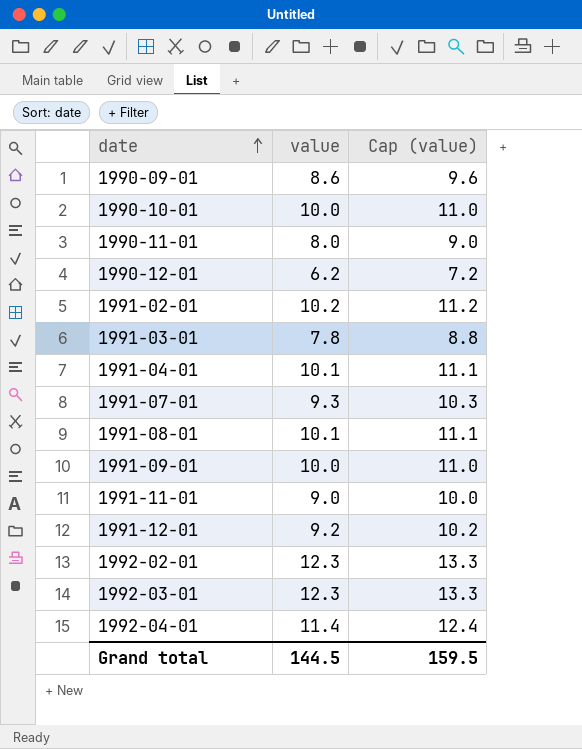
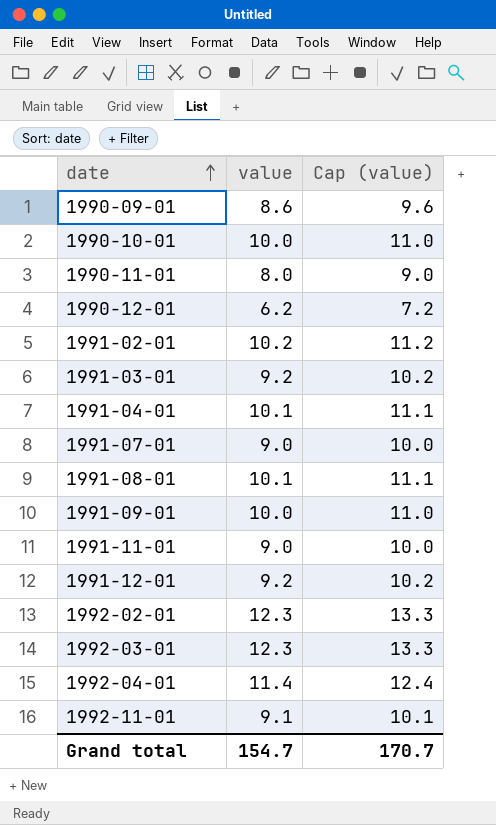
1991-03-01 | value: 7.8 -> 9.2
1991-03-01 | Cap (value): 8.8 -> 10.2
1991-07-01 | value: 9.3 -> 9.0
1991-07-01 | Cap (value): 10.3 -> 10.0
row 1992-11-01: none -> 9.1 | 10.1
Grand total | value: 144.5 -> 154.7
Grand total | Cap (value): 159.5 -> 170.7

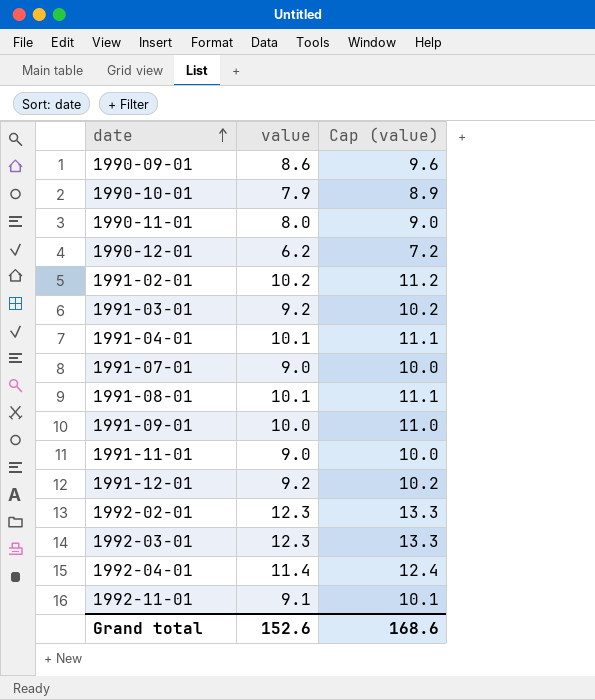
1990-10-01 | value: 10.0 -> 7.9
1990-10-01 | Cap (value): 11.0 -> 8.9
Grand total | value: 154.7 -> 152.6
Grand total | Cap (value): 170.7 -> 168.6

